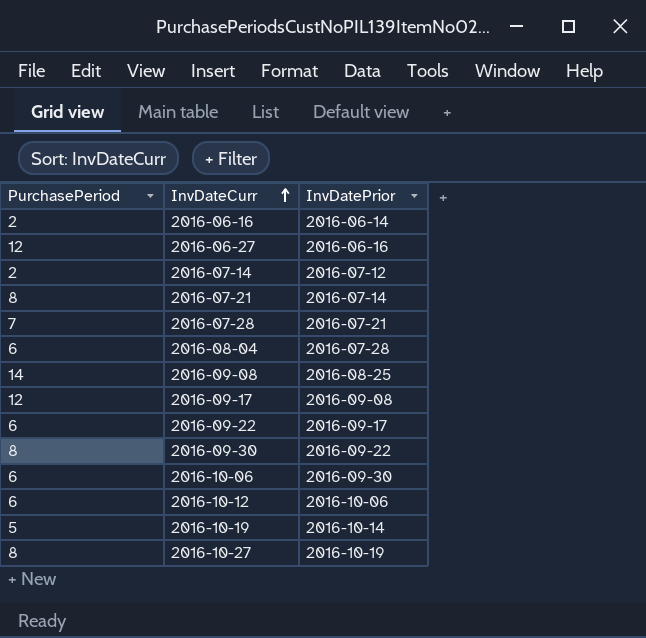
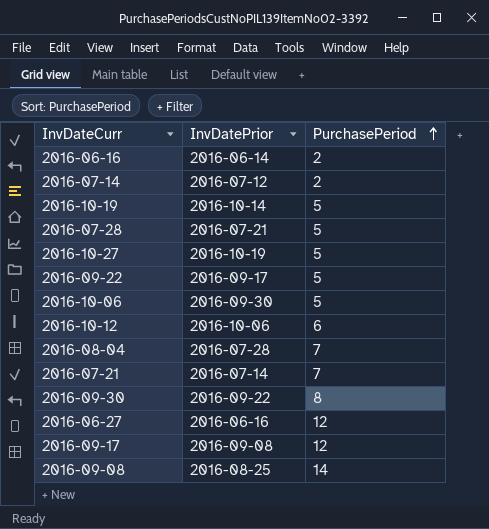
row order: InvDateCurr ascending -> PurchasePeriod ascending
column PurchasePeriod | position: 1 -> 3
2016-07-28 | PurchasePeriod: 7 -> 5
2016-10-27 | PurchasePeriod: 8 -> 5
2016-09-22 | PurchasePeriod: 6 -> 5
2016-10-06 | PurchasePeriod: 6 -> 5
2016-08-04 | PurchasePeriod: 6 -> 7
2016-07-21 | PurchasePeriod: 8 -> 7

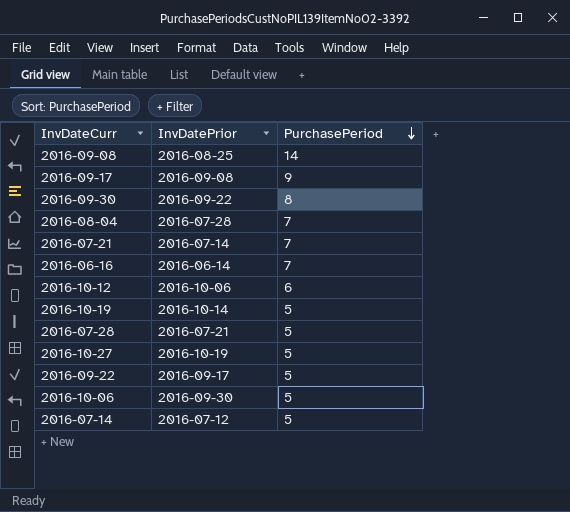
row order: PurchasePeriod ascending -> PurchasePeriod descending
row 2016-06-27: 2016-06-16 | 12 -> none
2016-09-17 | PurchasePeriod: 12 -> 9
2016-06-16 | PurchasePeriod: 2 -> 7
2016-07-14 | PurchasePeriod: 2 -> 5

